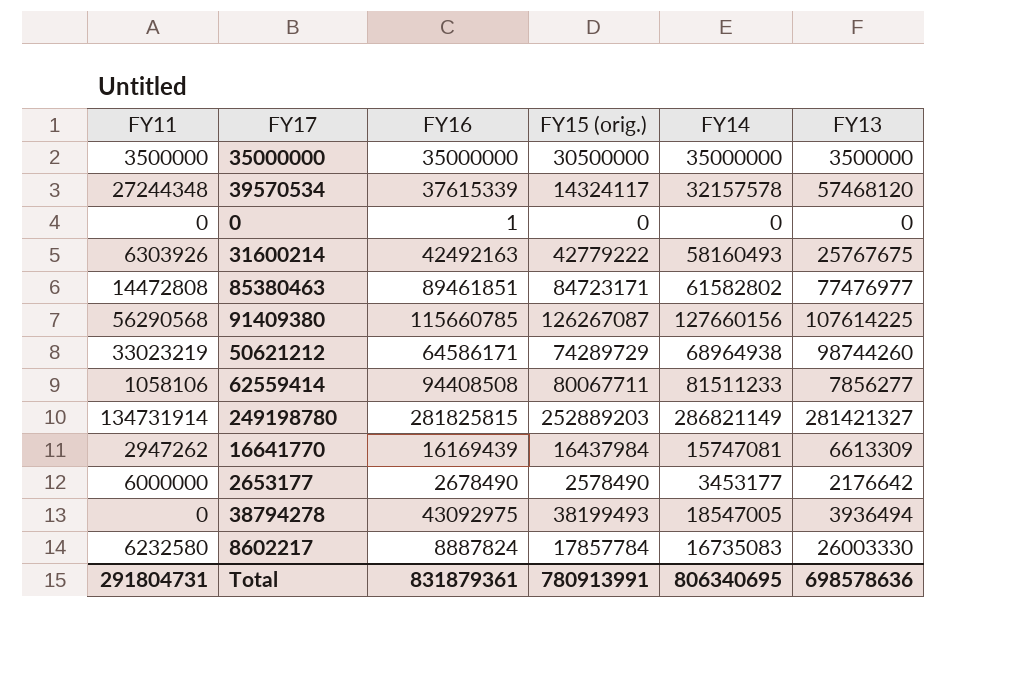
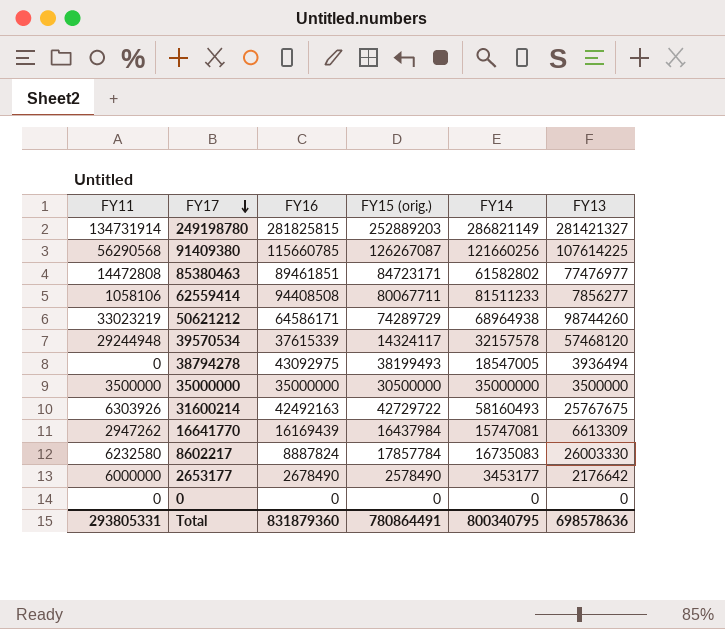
row order: none -> FY17 descending
91409380 | FY14: 127660156 -> 121660256
39570534 | FY11: 27244348 -> 29244948
31600214 | FY15 (orig.): 42779222 -> 42729722
0 | FY16: 1 -> 0
Total | FY11: 291804731 -> 293805331
Total | FY16: 831879361 -> 831879360
Total | FY15 (orig.): 780913991 -> 780864491
Total | FY14: 806340695 -> 800340795

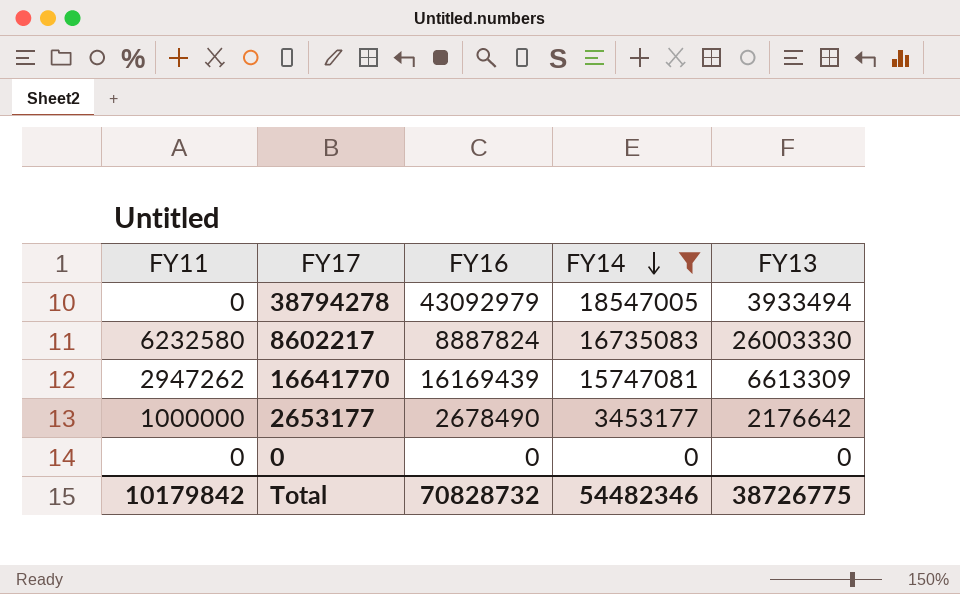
filter: none -> FY14 <= 18547005
row order: FY17 descending -> FY14 descending
column FY15 (orig.) | position: 4 -> none
38794278 | FY16: 43092975 -> 43092979
38794278 | FY13: 3936494 -> 3933494
2653177 | FY11: 6000000 -> 1000000
Total | FY11: 293805331 -> 10179842
Total | FY16: 831879360 -> 70828732
Total | FY14: 800340795 -> 54482346
Total | FY13: 698578636 -> 38726775

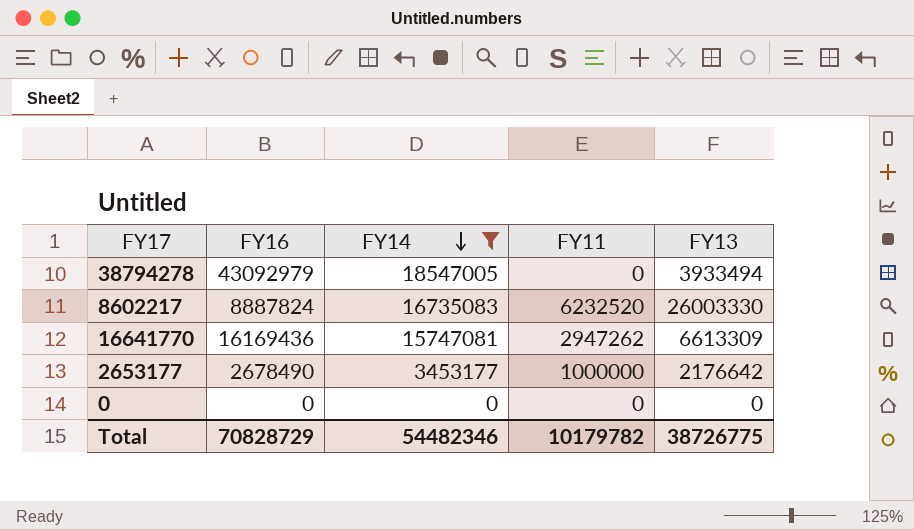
column FY11 | position: 1 -> 4
8602217 | FY11: 6232580 -> 6232520
16641770 | FY16: 16169439 -> 16169436
Total | FY16: 70828732 -> 70828729
Total | FY11: 10179842 -> 10179782

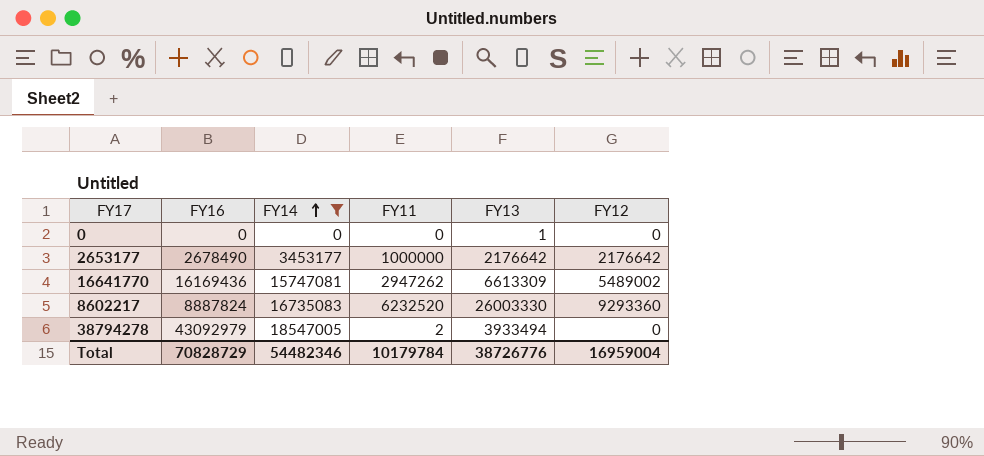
row order: FY14 descending -> FY14 ascending
column FY12 | position: none -> 6
0 | FY13: 0 -> 1
38794278 | FY11: 0 -> 2
Total | FY11: 10179782 -> 10179784
Total | FY13: 38726775 -> 38726776

